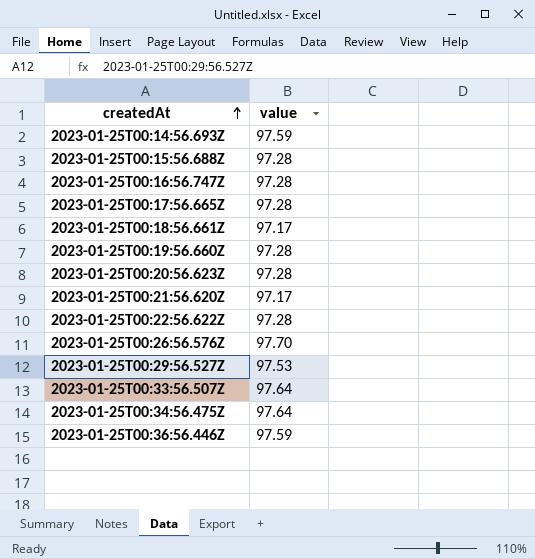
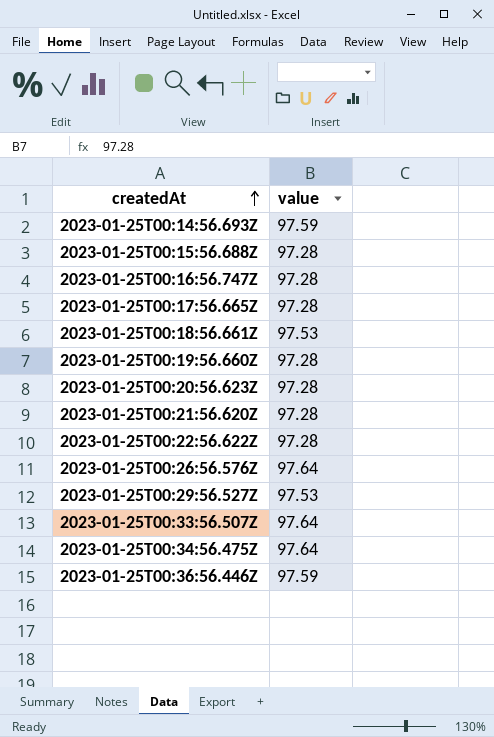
2023-01-25T00:18:56.661Z | value: 97.17 -> 97.53
2023-01-25T00:21:56.620Z | value: 97.17 -> 97.28
2023-01-25T00:26:56.576Z | value: 97.70 -> 97.64

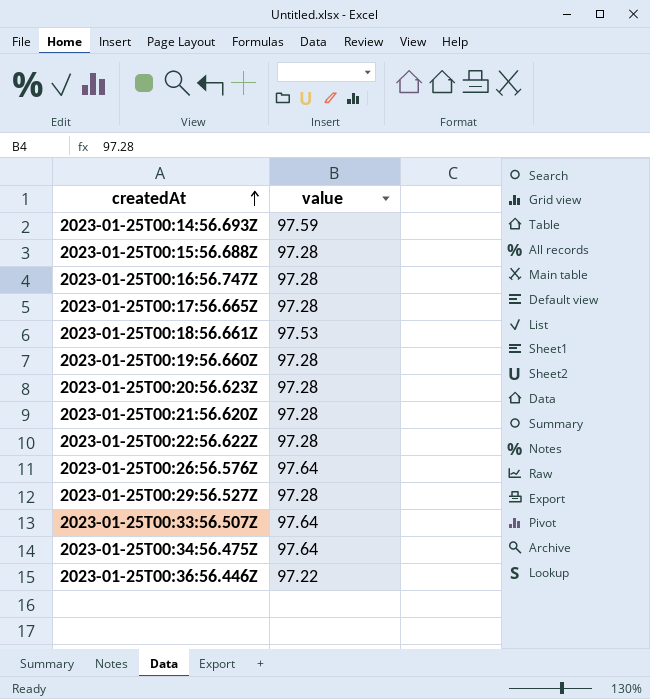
2023-01-25T00:29:56.527Z | value: 97.53 -> 97.28
2023-01-25T00:36:56.446Z | value: 97.59 -> 97.22

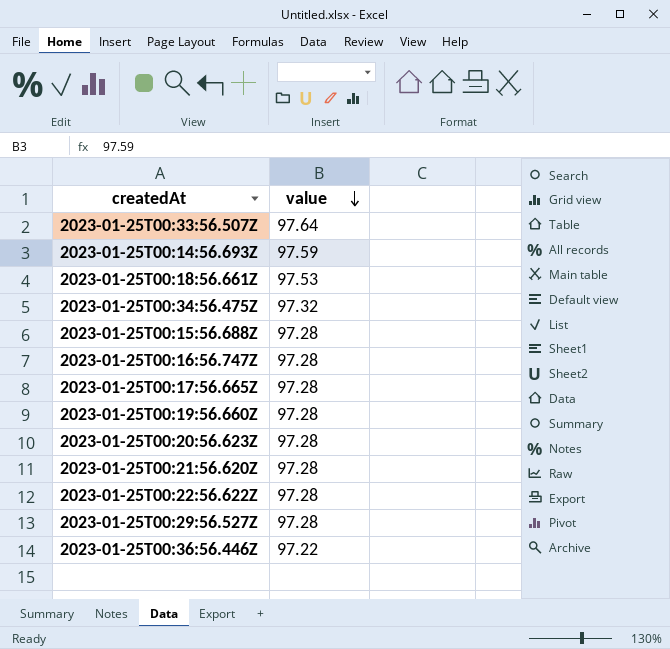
row order: createdAt ascending -> value descending
row 2023-01-25T00:26:56.576Z: 97.64 -> none
2023-01-25T00:34:56.475Z | value: 97.64 -> 97.32

